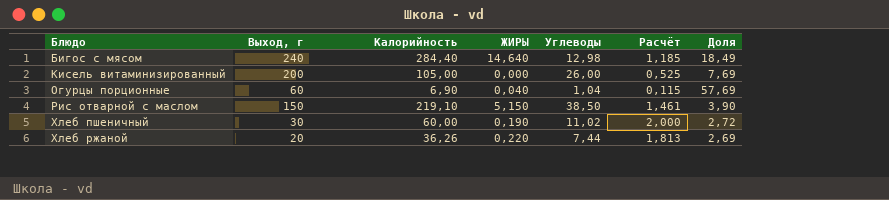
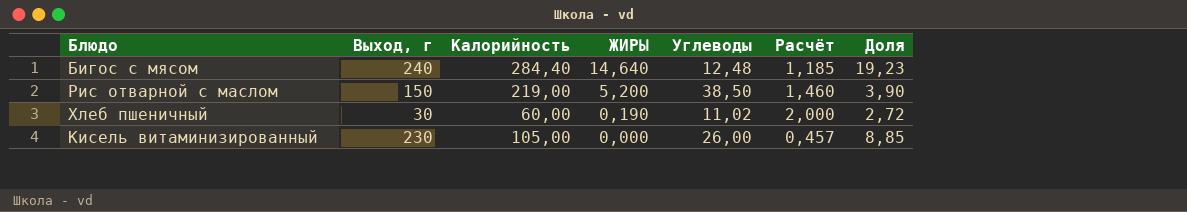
row order: Блюдо ascending -> ЖИРЫ descending
row Огурцы порционные: 60 | 6,90 | 0,040 | 1,04 | 0,115 | 57,69 -> none
row Хлеб ржаной: 20 | 36,26 | 0,220 | 7,44 | 1,813 | 2,69 -> none
Бигос с мясом | Углеводы: 12,98 -> 12,48
Бигос с мясом | Доля: 18,49 -> 19,23
Рис отварной с маслом | Калорийность: 219,10 -> 219,00
Рис отварной с маслом | ЖИРЫ: 5,150 -> 5,200
Рис отварной с маслом | Расчёт: 1,461 -> 1,460
Кисель витаминизированный | Выход, г: 200 -> 230
Кисель витаминизированный | Расчёт: 0,525 -> 0,457
Кисель витаминизированный | Доля: 7,69 -> 8,85

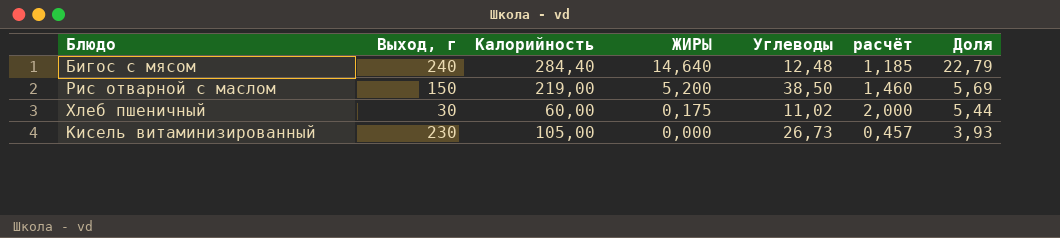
column name: Расчёт -> расчёт
column Доля | formula: [Выход, г] / [Углеводы] -> [Калорийность] / [Углеводы]
Хлеб пшеничный | ЖИРЫ: 0,190 -> 0,175
Кисель витаминизированный | Углеводы: 26,00 -> 26,73

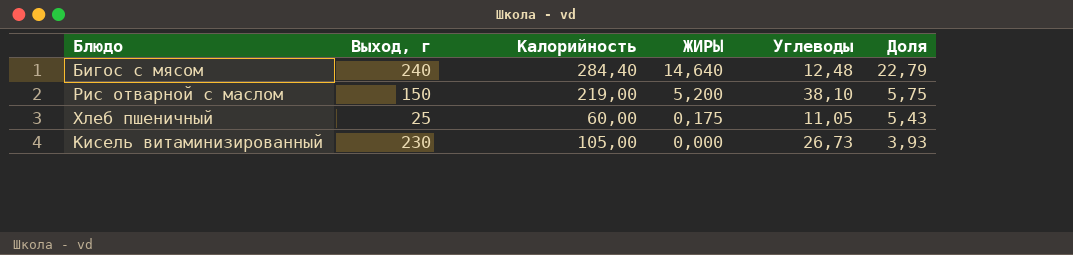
column расчёт | formula: [Калорийность] / [Выход, г] -> none
Рис отварной с маслом | Углеводы: 38,50 -> 38,10
Рис отварной с маслом | Доля: 5,69 -> 5,75
Хлеб пшеничный | Выход, г: 30 -> 25
Хлеб пшеничный | Углеводы: 11,02 -> 11,05
Хлеб пшеничный | Доля: 5,44 -> 5,43

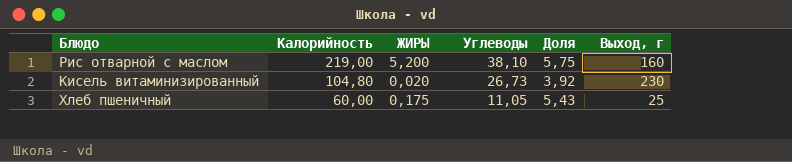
row order: ЖИРЫ descending -> Калорийность descending
column Выход, г | position: 2 -> 6
row Бигос с мясом: 240 | 284,40 | 14,640 | 12,48 | 22,79 -> none
Рис отварной с маслом | Выход, г: 150 -> 160
Кисель витаминизированный | Калорийность: 105,00 -> 104,80
Кисель витаминизированный | ЖИРЫ: 0,000 -> 0,020
Кисель витаминизированный | Доля: 3,93 -> 3,92

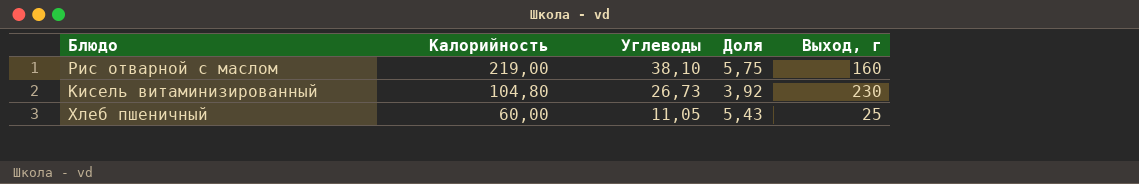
column ЖИРЫ | position: 3 -> none

